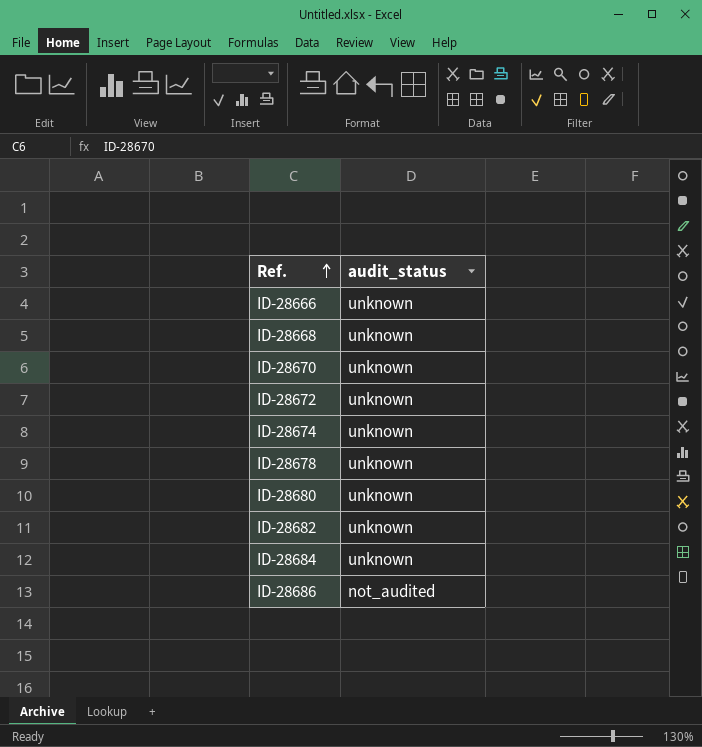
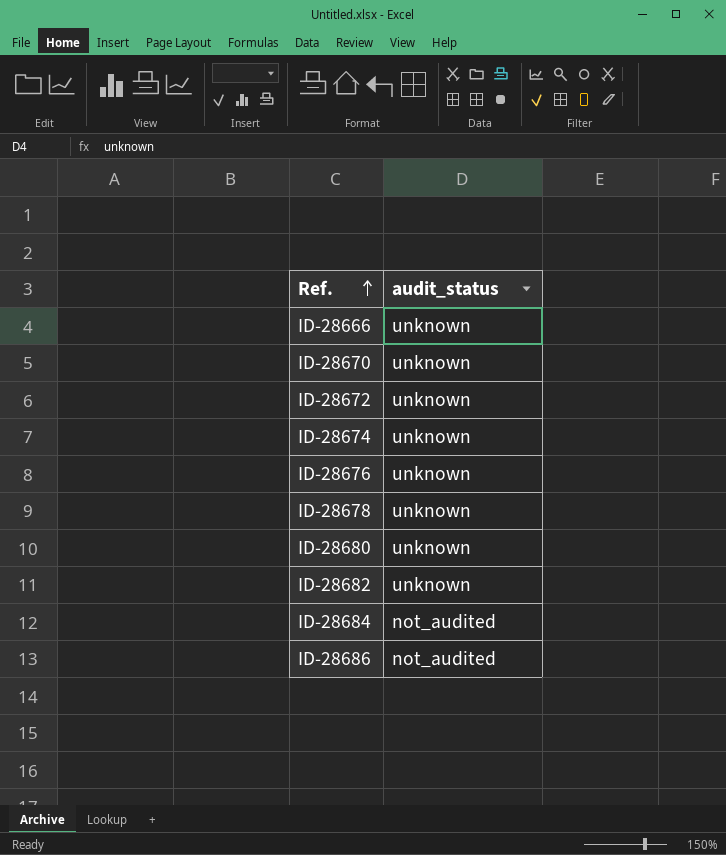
row ID-28668: unknown -> none
row ID-28676: none -> unknown
ID-28684 | audit_status: unknown -> not_audited

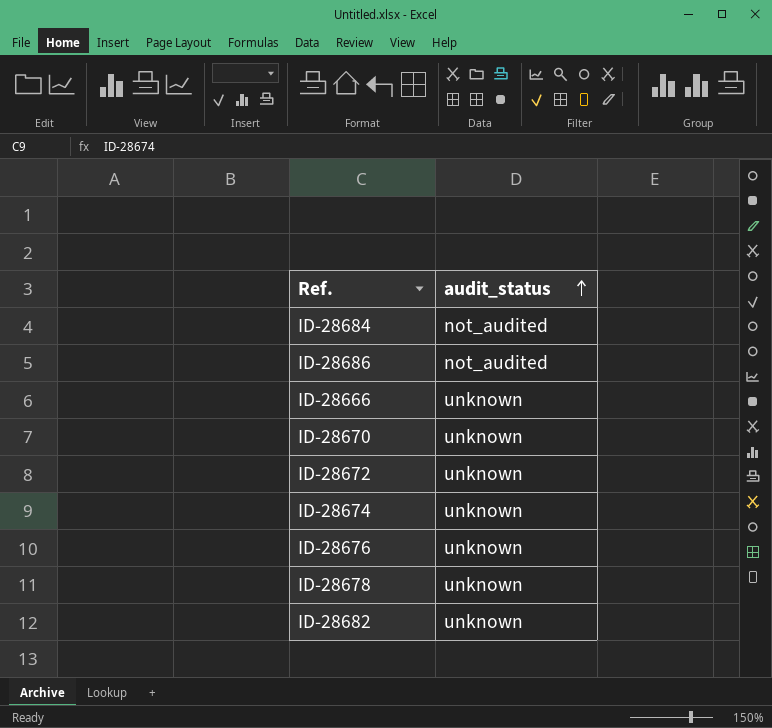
row order: Ref. ascending -> audit_status ascending
row ID-28680: unknown -> none

